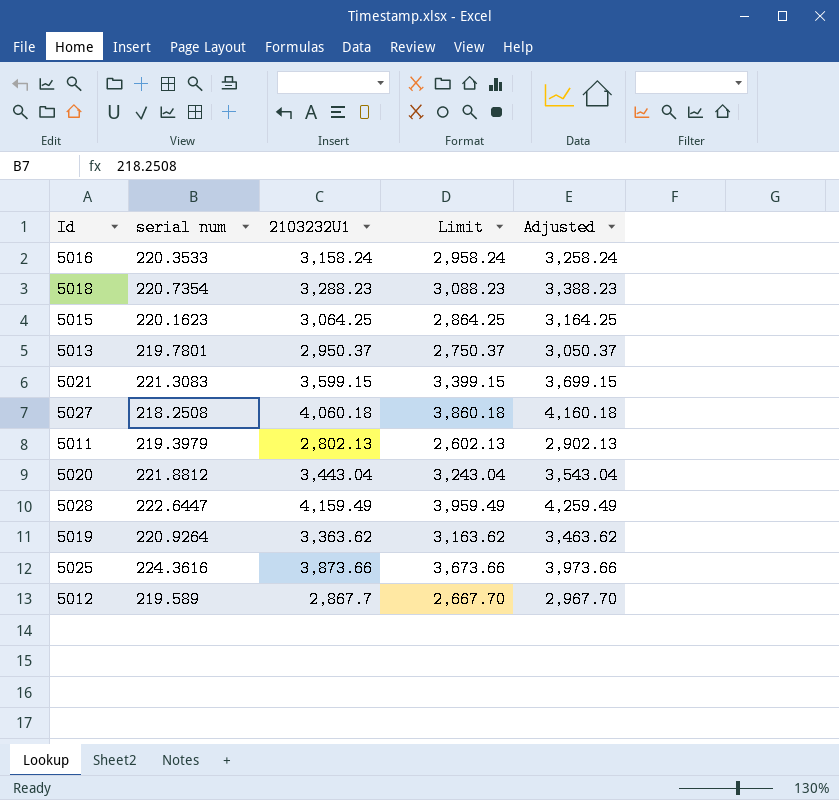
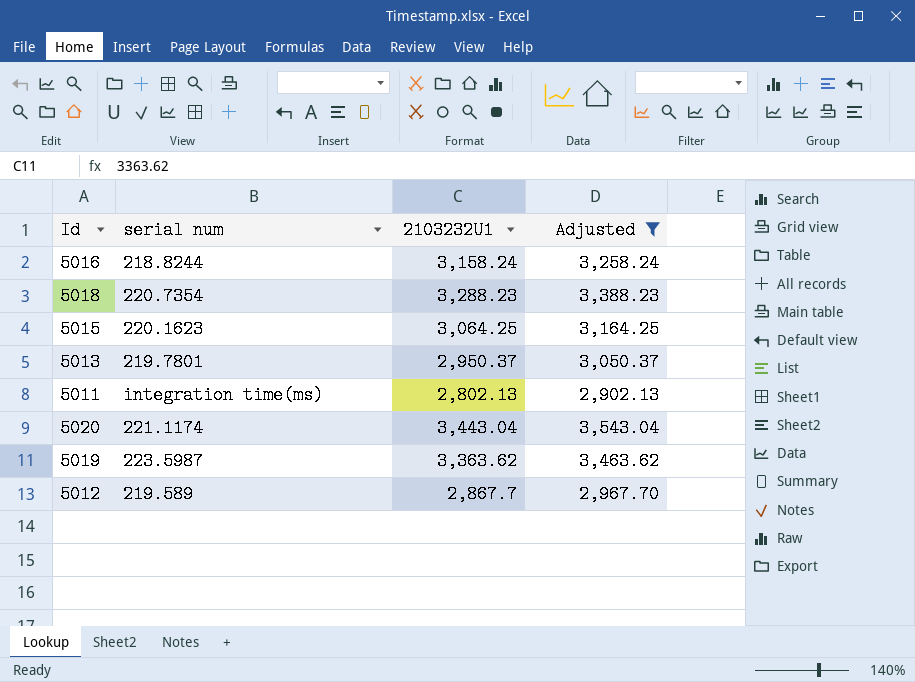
filter: none -> Adjusted <= 3,543.04
column Limit | formula: [2103232U1] - 200 -> none
5016 | serial num: 220.3533 -> 218.8244
5011 | serial num: 219.3979 -> integration time(ms)
5020 | serial num: 221.8812 -> 221.1174
5019 | serial num: 220.9264 -> 223.5987

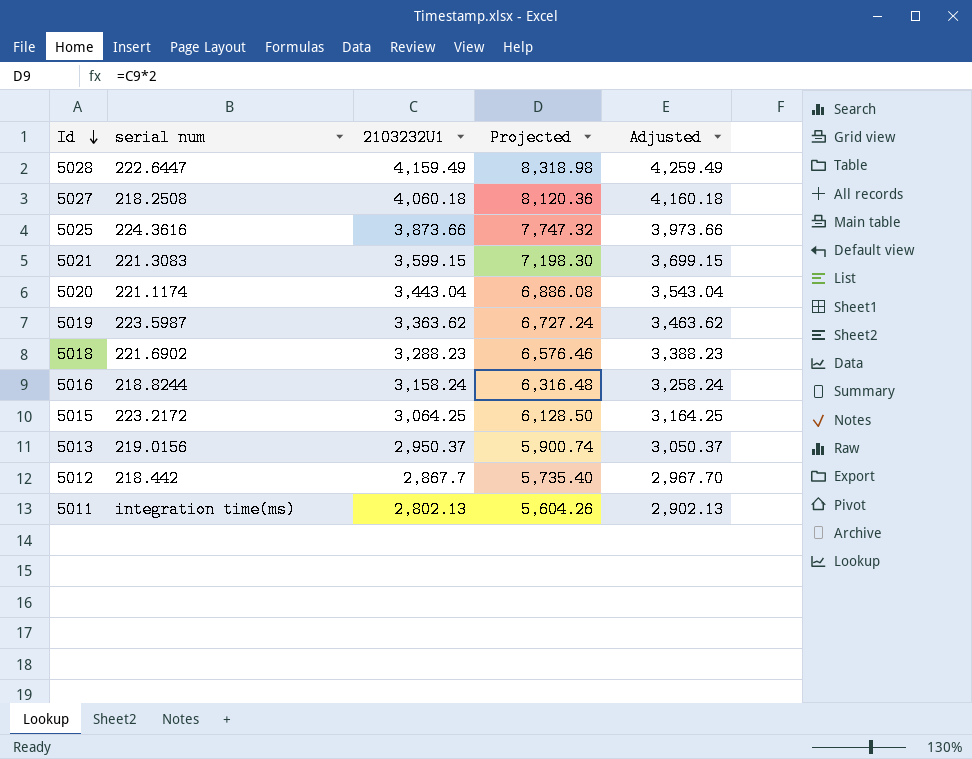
filter: Adjusted <= 3,543.04 -> none
row order: none -> Id descending
column Projected | formula: none -> [2103232U1] * 2
5018 | serial num: 220.7354 -> 221.6902
5015 | serial num: 220.1623 -> 223.2172
5013 | serial num: 219.7801 -> 219.0156
5012 | serial num: 219.589 -> 218.442

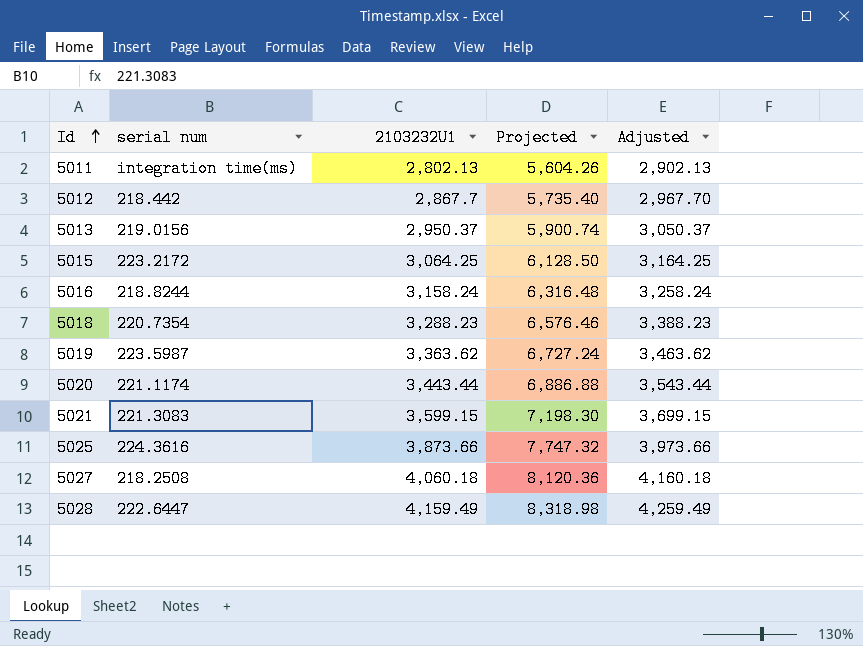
row order: Id descending -> Id ascending
5018 | serial num: 221.6902 -> 220.7354
5020 | 2103232U1: 3,443.04 -> 3,443.44
5020 | Projected: 6,886.08 -> 6,886.88
5020 | Adjusted: 3,543.04 -> 3,543.44

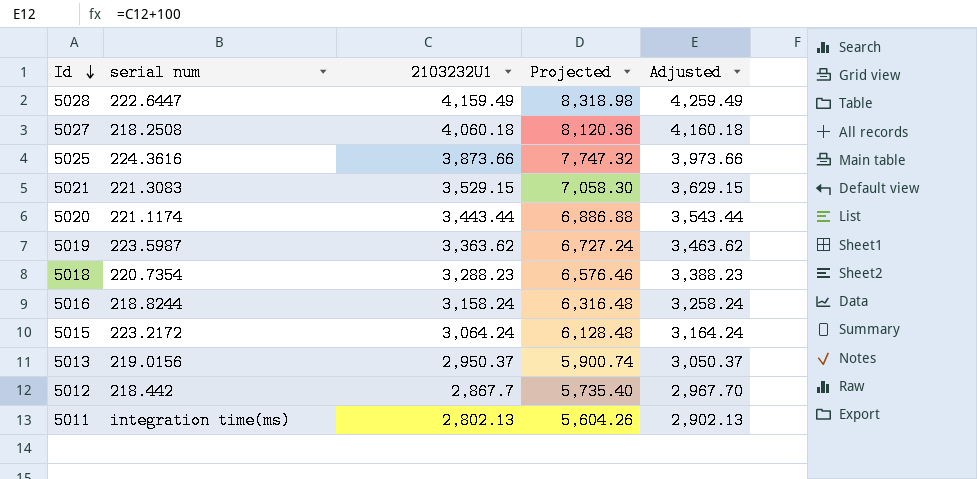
row order: Id ascending -> Id descending
5021 | 2103232U1: 3,599.15 -> 3,529.15
5021 | Projected: 7,198.30 -> 7,058.30
5021 | Adjusted: 3,699.15 -> 3,629.15
5015 | 2103232U1: 3,064.25 -> 3,064.24
5015 | Projected: 6,128.50 -> 6,128.48
5015 | Adjusted: 3,164.25 -> 3,164.24

